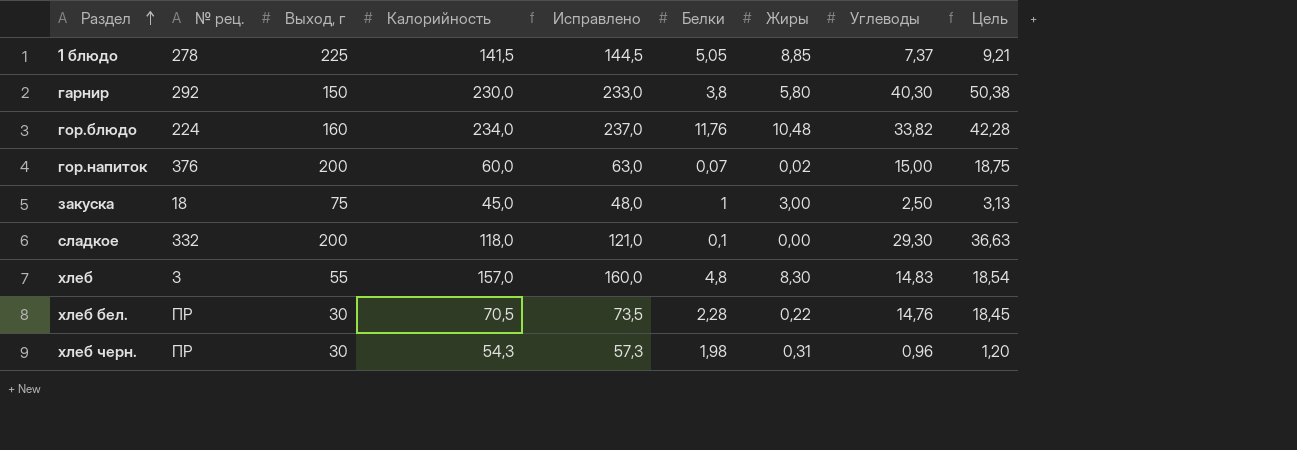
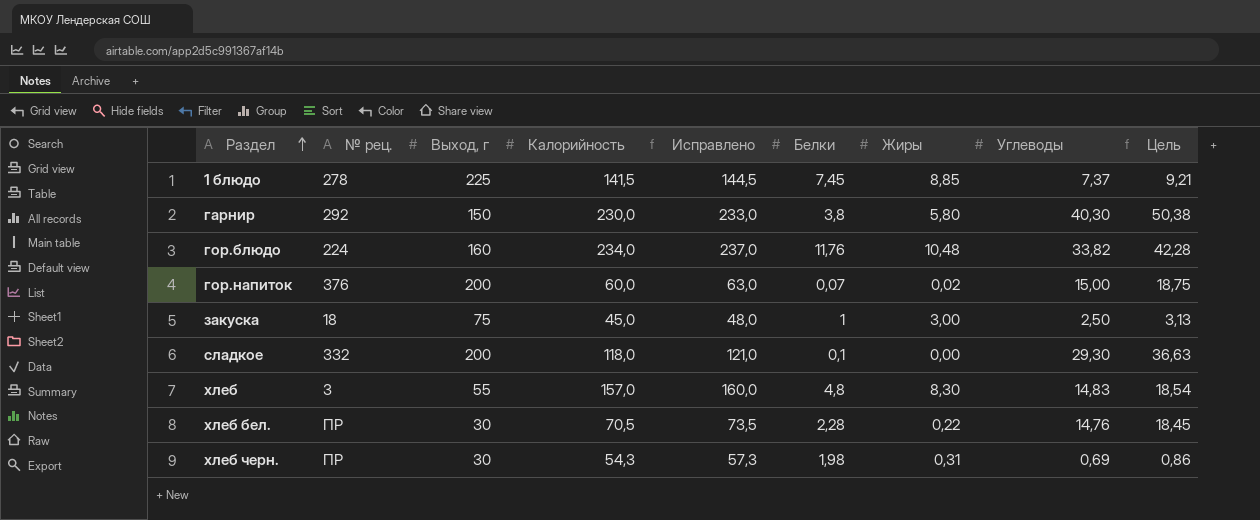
1 блюдо | Белки: 5,05 -> 7,45
хлеб черн. | Углеводы: 0,96 -> 0,69
хлеб черн. | Цель: 1,20 -> 0,86

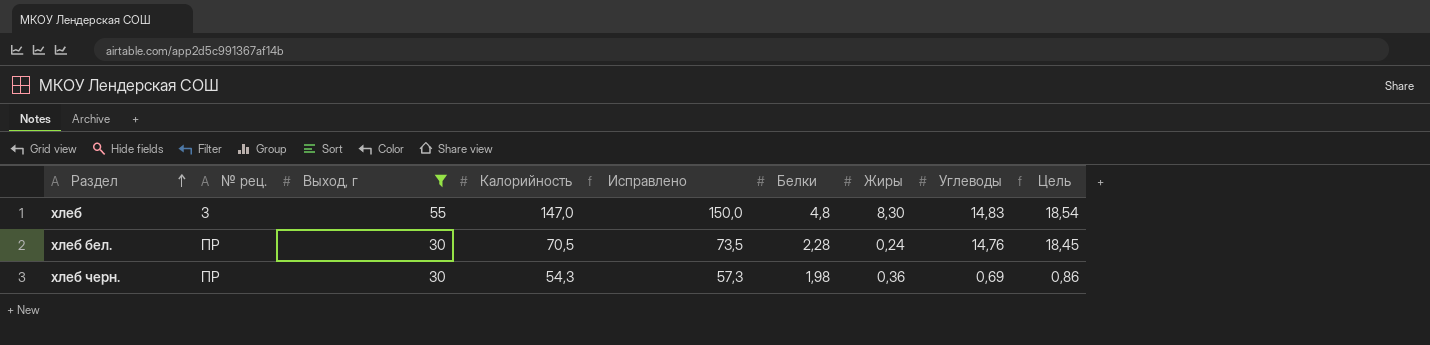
filter: none -> Выход, г <= 55
хлеб | Калорийность: 157,0 -> 147,0
хлеб | Исправлено: 160,0 -> 150,0
хлеб бел. | Жиры: 0,22 -> 0,24
хлеб черн. | Жиры: 0,31 -> 0,36

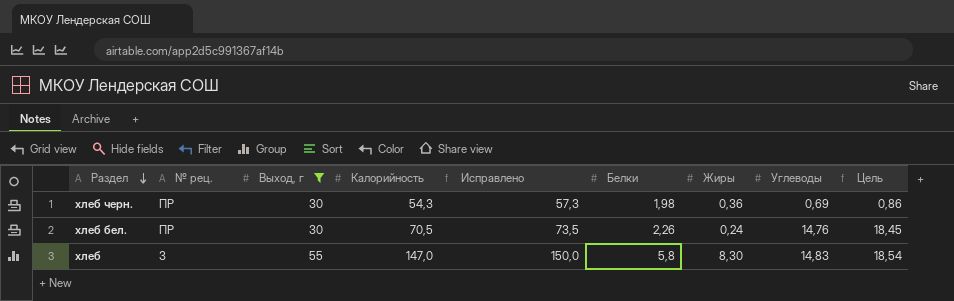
row order: Раздел ascending -> Раздел descending
хлеб бел. | Белки: 2,28 -> 2,26
хлеб | Белки: 4,8 -> 5,8

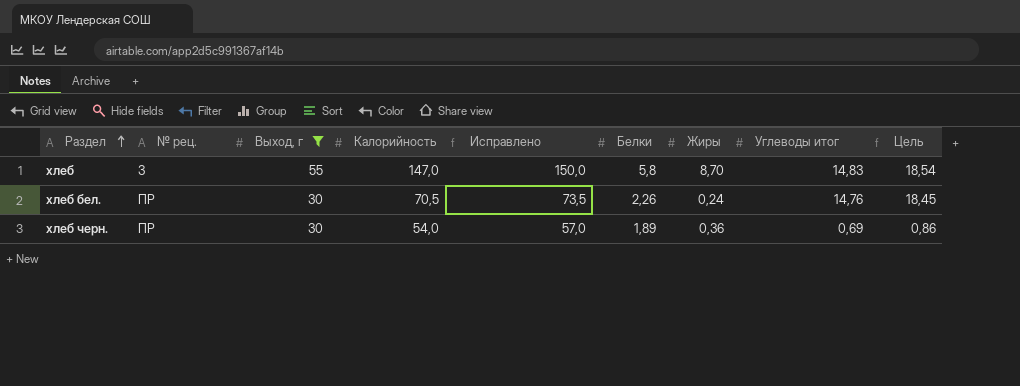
row order: Раздел descending -> Раздел ascending
column name: Углеводы -> Углеводы итог
хлеб | Жиры: 8,30 -> 8,70
хлеб черн. | Калорийность: 54,3 -> 54,0
хлеб черн. | Исправлено: 57,3 -> 57,0
хлеб черн. | Белки: 1,98 -> 1,89

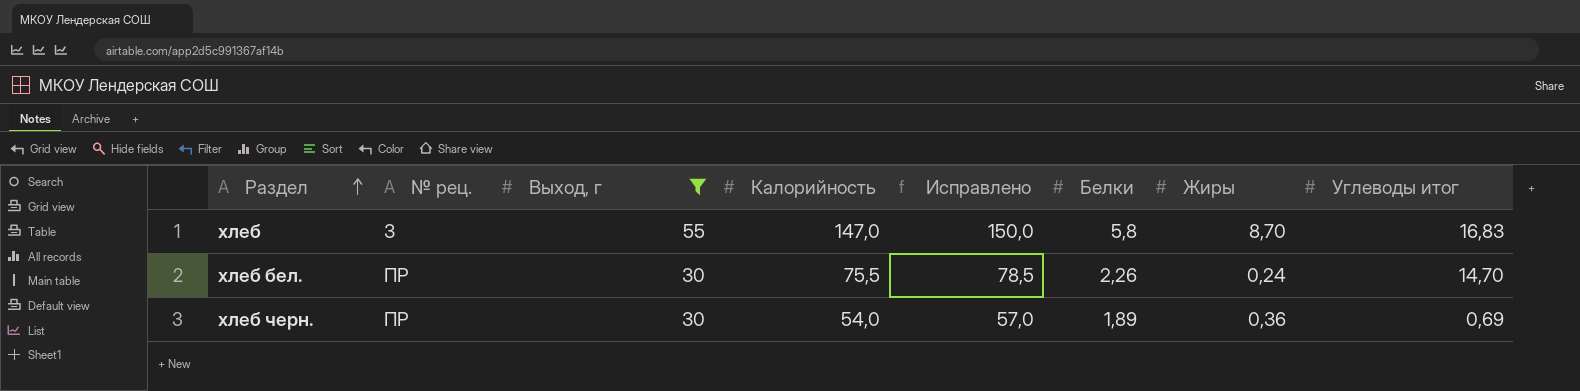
column Цель | formula: [Углеводы итог] * 1,25 -> none
хлеб | Углеводы итог: 14,83 -> 16,83
хлеб бел. | Калорийность: 70,5 -> 75,5
хлеб бел. | Исправлено: 73,5 -> 78,5
хлеб бел. | Углеводы итог: 14,76 -> 14,70

